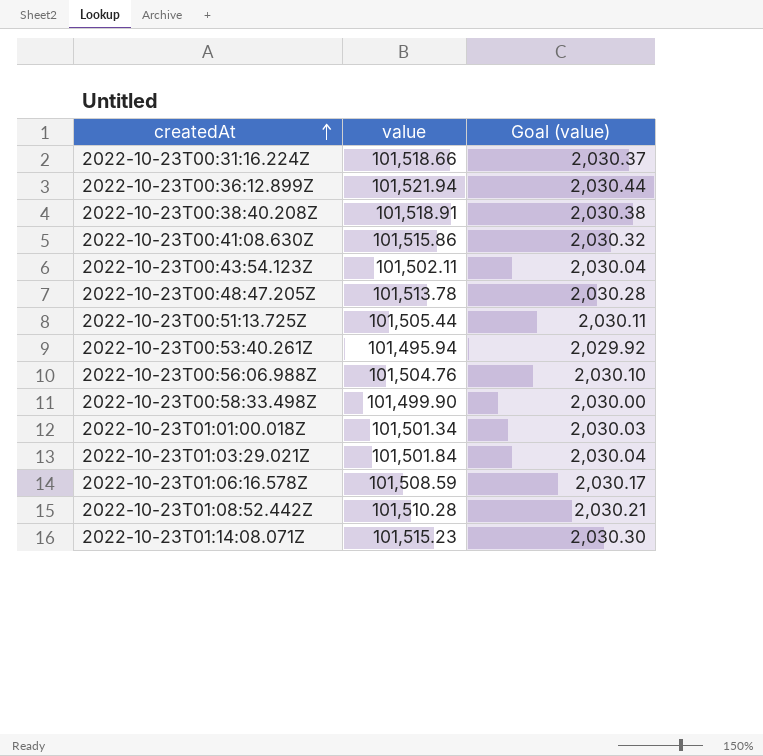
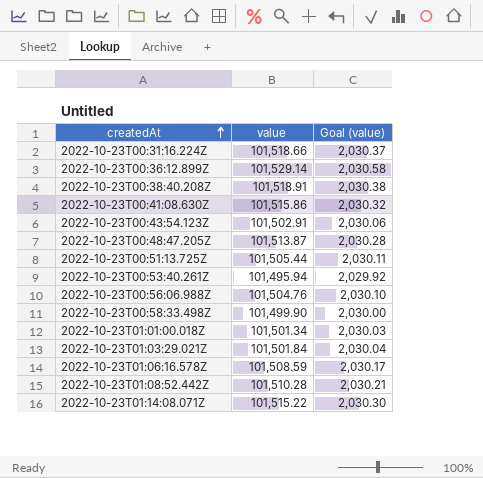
2022-10-23T00:36:12.899Z | value: 101,521.94 -> 101,529.14
2022-10-23T00:36:12.899Z | Goal (value): 2,030.44 -> 2,030.58
2022-10-23T00:43:54.123Z | value: 101,502.11 -> 101,502.91
2022-10-23T00:43:54.123Z | Goal (value): 2,030.04 -> 2,030.06
2022-10-23T00:48:47.205Z | value: 101,513.78 -> 101,513.87
2022-10-23T01:14:08.071Z | value: 101,515.23 -> 101,515.22

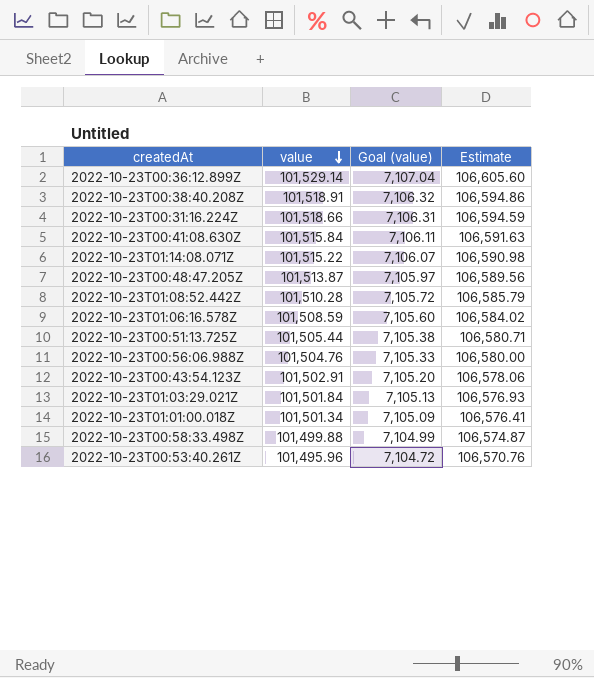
row order: createdAt ascending -> value descending
column Goal (value) | formula: [value] * 0.02 -> [value] * 0.07
column Estimate | formula: none -> [value] * 1.05
2022-10-23T00:41:08.630Z | value: 101,515.86 -> 101,515.84
2022-10-23T00:58:33.498Z | value: 101,499.90 -> 101,499.88
2022-10-23T00:53:40.261Z | value: 101,495.94 -> 101,495.96

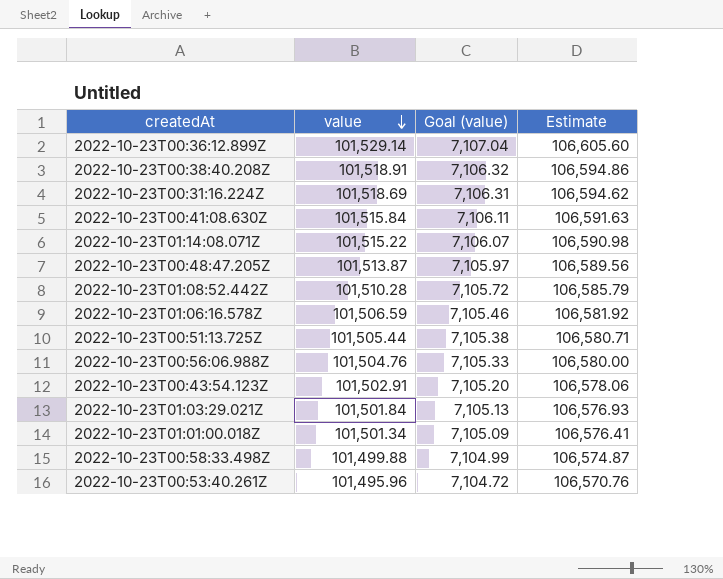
2022-10-23T00:31:16.224Z | value: 101,518.66 -> 101,518.69
2022-10-23T00:31:16.224Z | Estimate: 106,594.59 -> 106,594.62
2022-10-23T01:06:16.578Z | value: 101,508.59 -> 101,506.59
2022-10-23T01:06:16.578Z | Goal (value): 7,105.60 -> 7,105.46
2022-10-23T01:06:16.578Z | Estimate: 106,584.02 -> 106,581.92

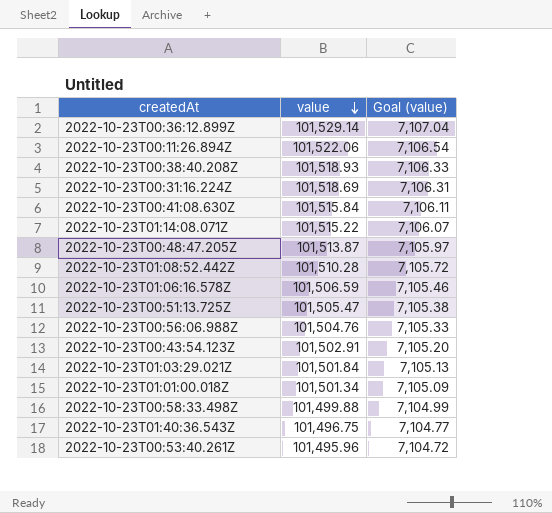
column Estimate | formula: [value] * 1.05 -> none
row 2022-10-23T00:11:26.894Z: none -> 101,522.06 | 7,106.54
2022-10-23T00:38:40.208Z | value: 101,518.91 -> 101,518.93
2022-10-23T00:38:40.208Z | Goal (value): 7,106.32 -> 7,106.33
2022-10-23T00:51:13.725Z | value: 101,505.44 -> 101,505.47
row 2022-10-23T01:40:36.543Z: none -> 101,496.75 | 7,104.77

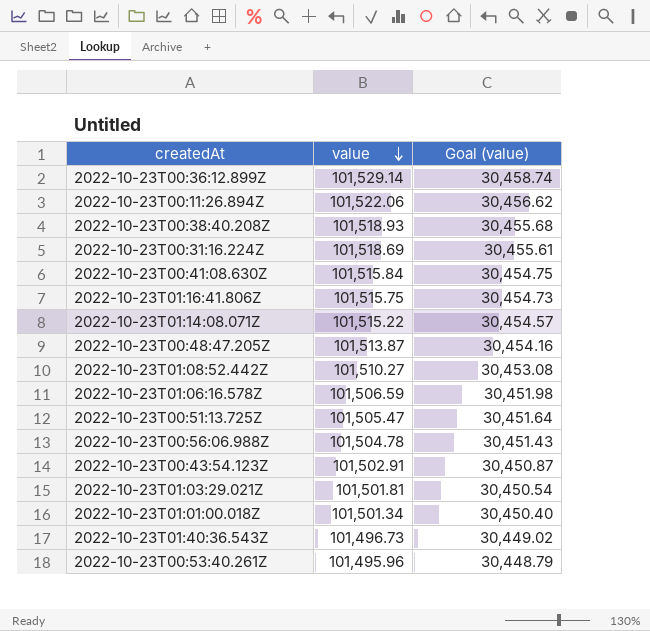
column Goal (value) | formula: [value] * 0.07 -> [value] * 0.3
row 2022-10-23T00:58:33.498Z: 101,499.88 | 7,104.99 -> none
row 2022-10-23T01:16:41.806Z: none -> 101,515.75 | 30,454.73
2022-10-23T01:08:52.442Z | value: 101,510.28 -> 101,510.27
2022-10-23T00:56:06.988Z | value: 101,504.76 -> 101,504.78
2022-10-23T01:03:29.021Z | value: 101,501.84 -> 101,501.81
2022-10-23T01:40:36.543Z | value: 101,496.75 -> 101,496.73

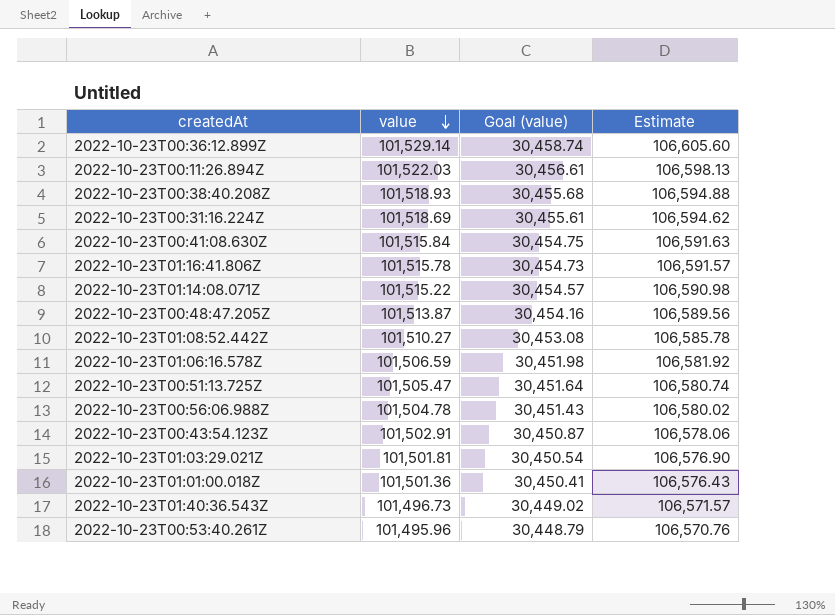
column Estimate | formula: none -> [value] * 1.05
2022-10-23T00:11:26.894Z | value: 101,522.06 -> 101,522.03
2022-10-23T00:11:26.894Z | Goal (value): 30,456.62 -> 30,456.61
2022-10-23T01:16:41.806Z | value: 101,515.75 -> 101,515.78
2022-10-23T01:01:00.018Z | value: 101,501.34 -> 101,501.36
2022-10-23T01:01:00.018Z | Goal (value): 30,450.40 -> 30,450.41

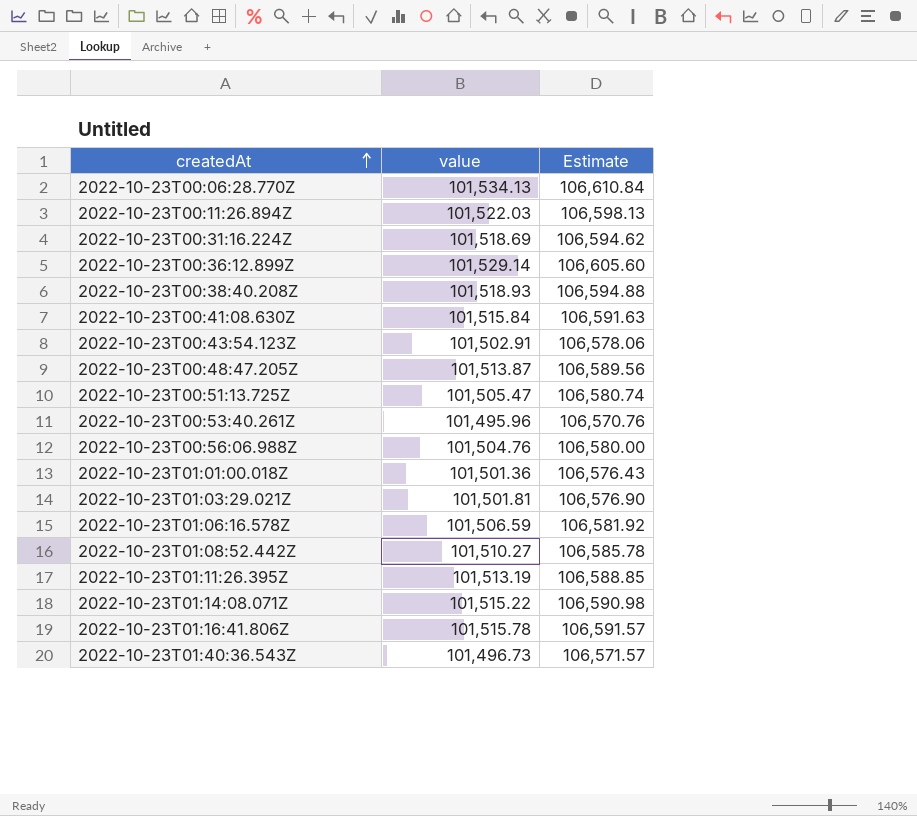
row order: value descending -> createdAt ascending
column Goal (value) | formula: [value] * 0.3 -> none
row 2022-10-23T00:06:28.770Z: none -> 101,534.13 | 106,610.84
2022-10-23T00:56:06.988Z | value: 101,504.78 -> 101,504.76
2022-10-23T00:56:06.988Z | Estimate: 106,580.02 -> 106,580.00
row 2022-10-23T01:11:26.395Z: none -> 101,513.19 | 106,588.85

